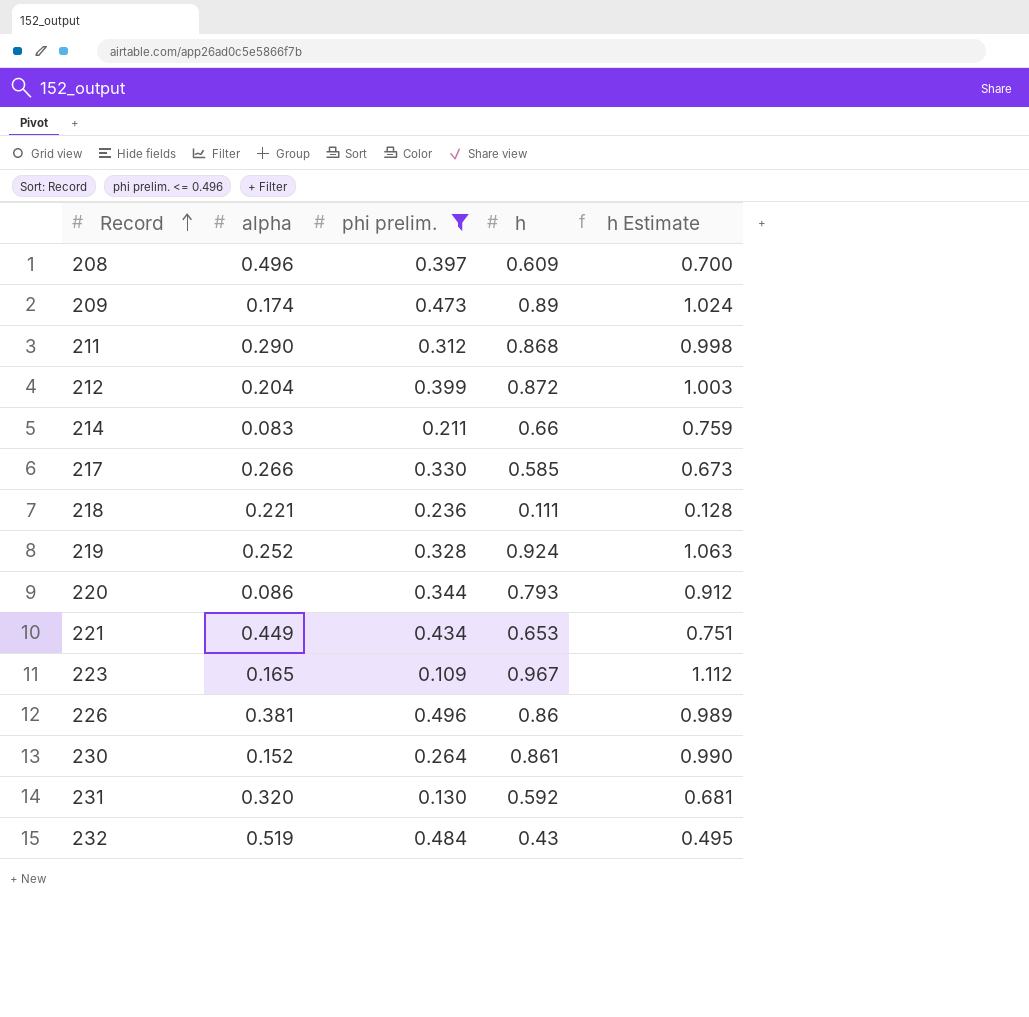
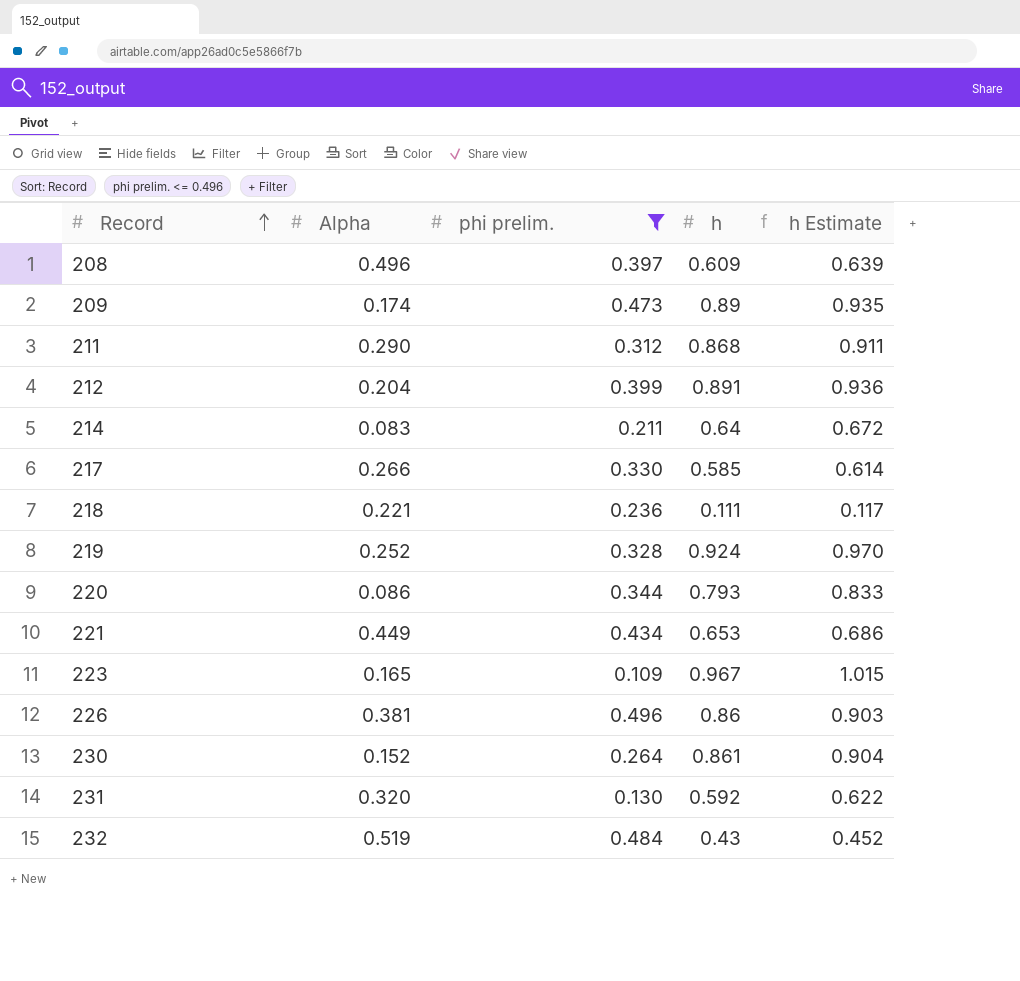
column name: alpha -> Alpha
column h Estimate | formula: [h] * 1.15 -> [h] * 1.05
212 | h: 0.872 -> 0.891
214 | h: 0.66 -> 0.64

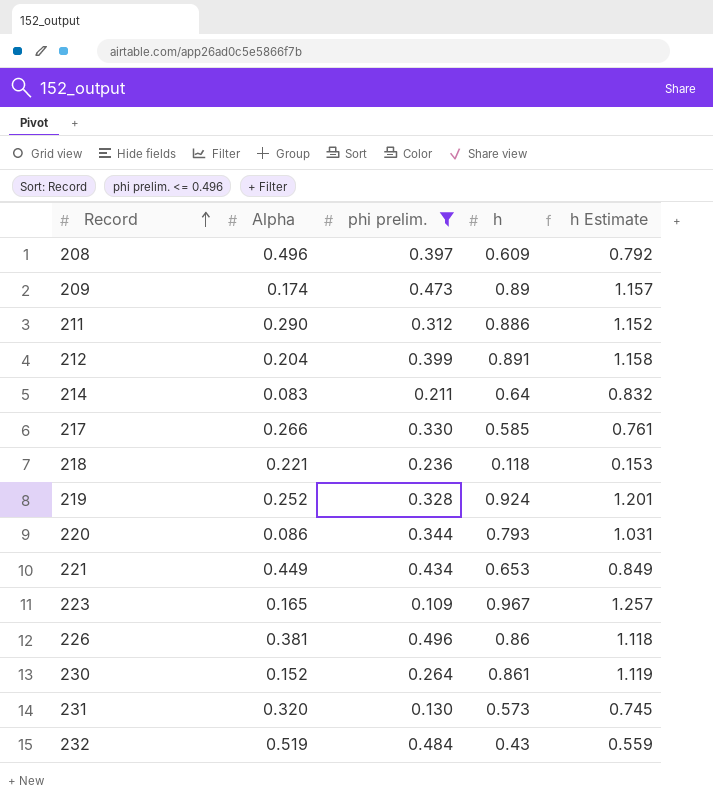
column h Estimate | formula: [h] * 1.05 -> [h] * 1.3
211 | h: 0.868 -> 0.886
218 | h: 0.111 -> 0.118
231 | h: 0.592 -> 0.573

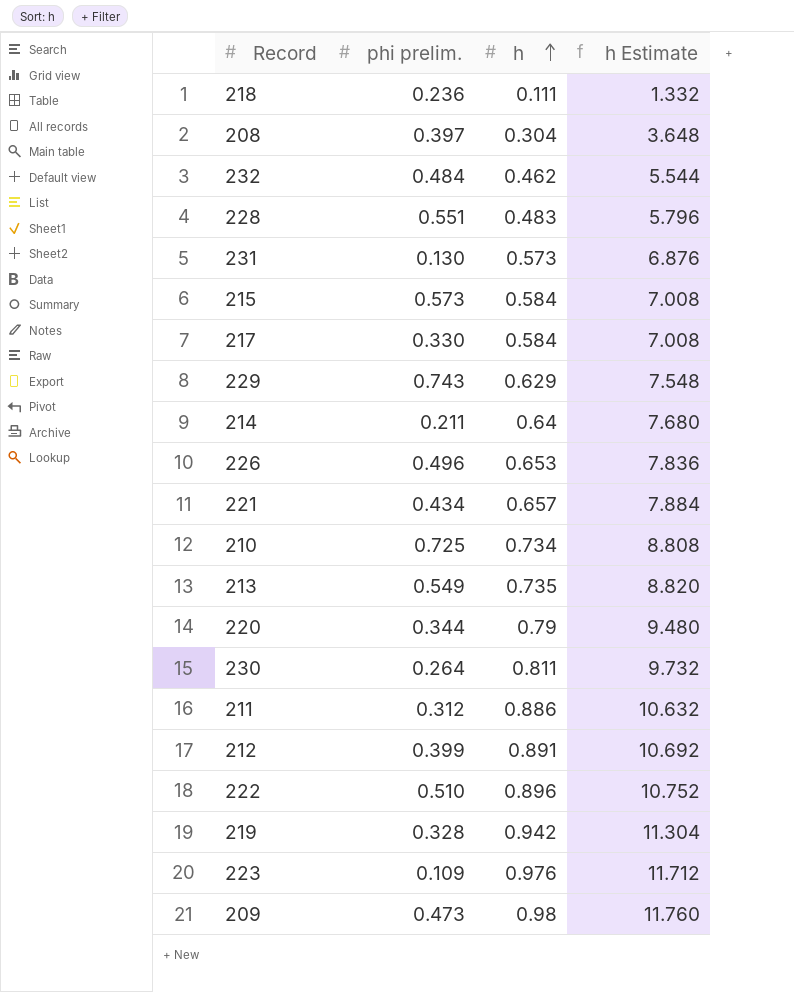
filter: phi prelim. <= 0.496 -> none
row order: Record ascending -> h ascending
column Alpha | position: 2 -> none
column h Estimate | formula: [h] * 1.3 -> [h] * 12
218 | h: 0.118 -> 0.111
208 | h: 0.609 -> 0.304
232 | h: 0.43 -> 0.462
217 | h: 0.585 -> 0.584
226 | h: 0.86 -> 0.653
221 | h: 0.653 -> 0.657
220 | h: 0.793 -> 0.79
230 | h: 0.861 -> 0.811
219 | h: 0.924 -> 0.942
223 | h: 0.967 -> 0.976
209 | h: 0.89 -> 0.98

